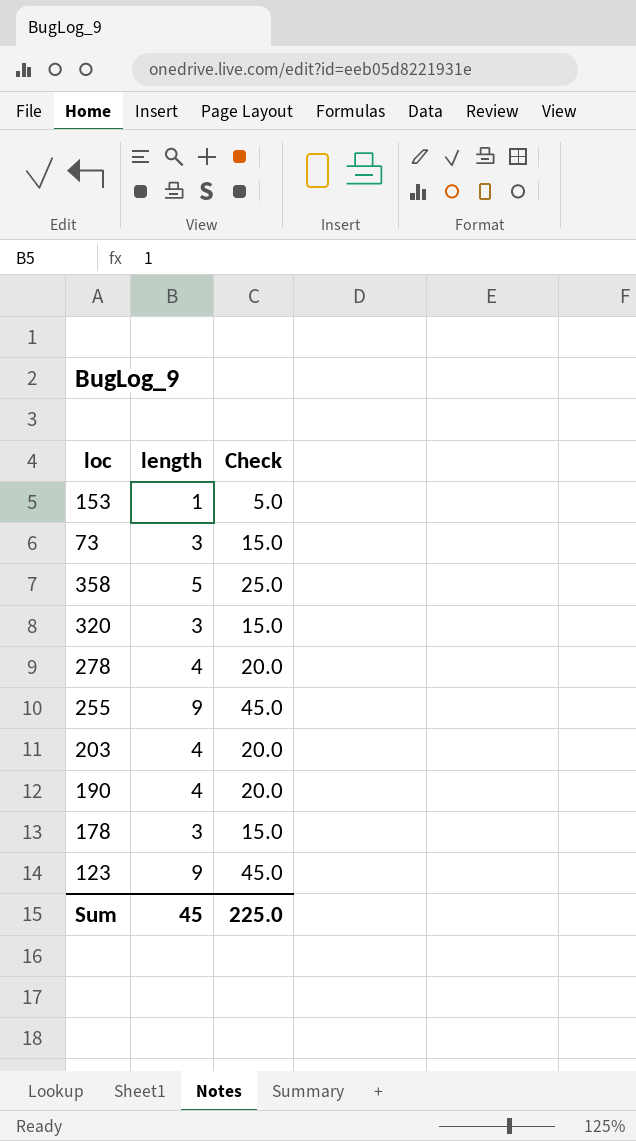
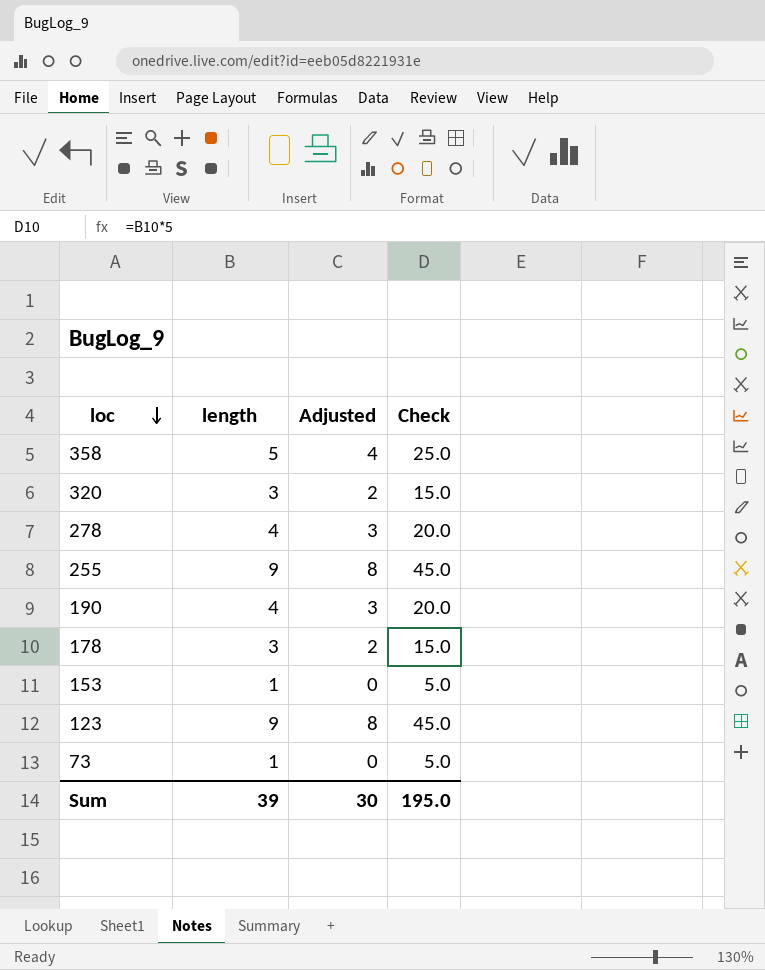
row order: none -> loc descending
column Adjusted | formula: none -> [length] - 1
row 203: 4 | 20.0 -> none
73 | length: 3 -> 1
73 | Check: 15.0 -> 5.0
Sum | length: 45 -> 39
Sum | Check: 225.0 -> 195.0

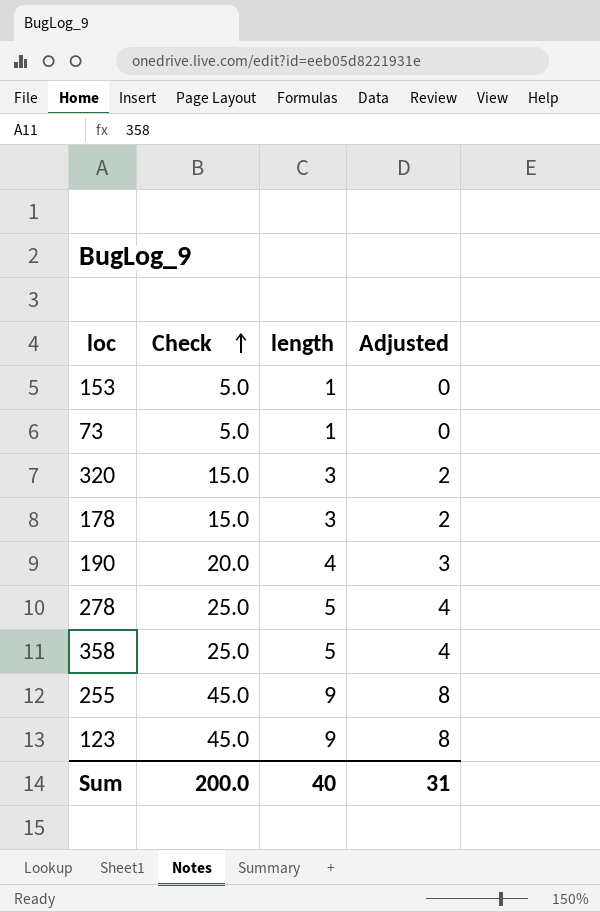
row order: loc descending -> Check ascending
column Check | position: 4 -> 2
278 | Check: 20.0 -> 25.0
278 | length: 4 -> 5
278 | Adjusted: 3 -> 4
Sum | Check: 195.0 -> 200.0
Sum | length: 39 -> 40
Sum | Adjusted: 30 -> 31

